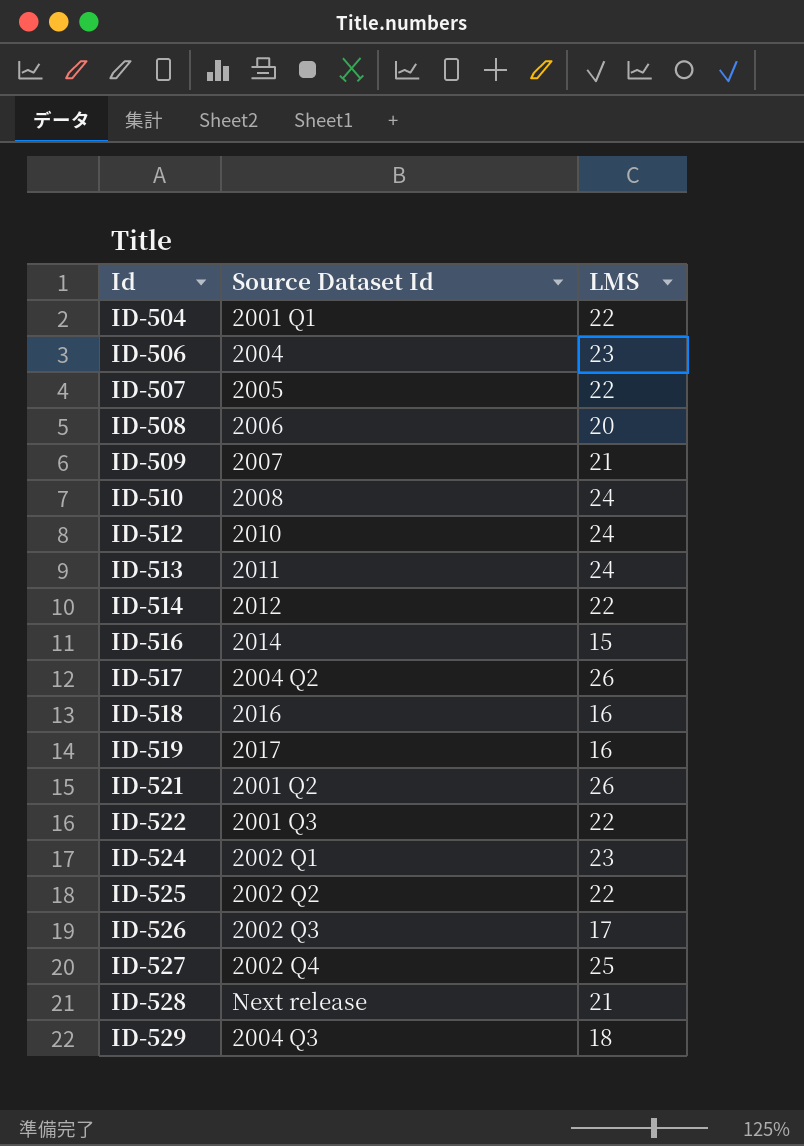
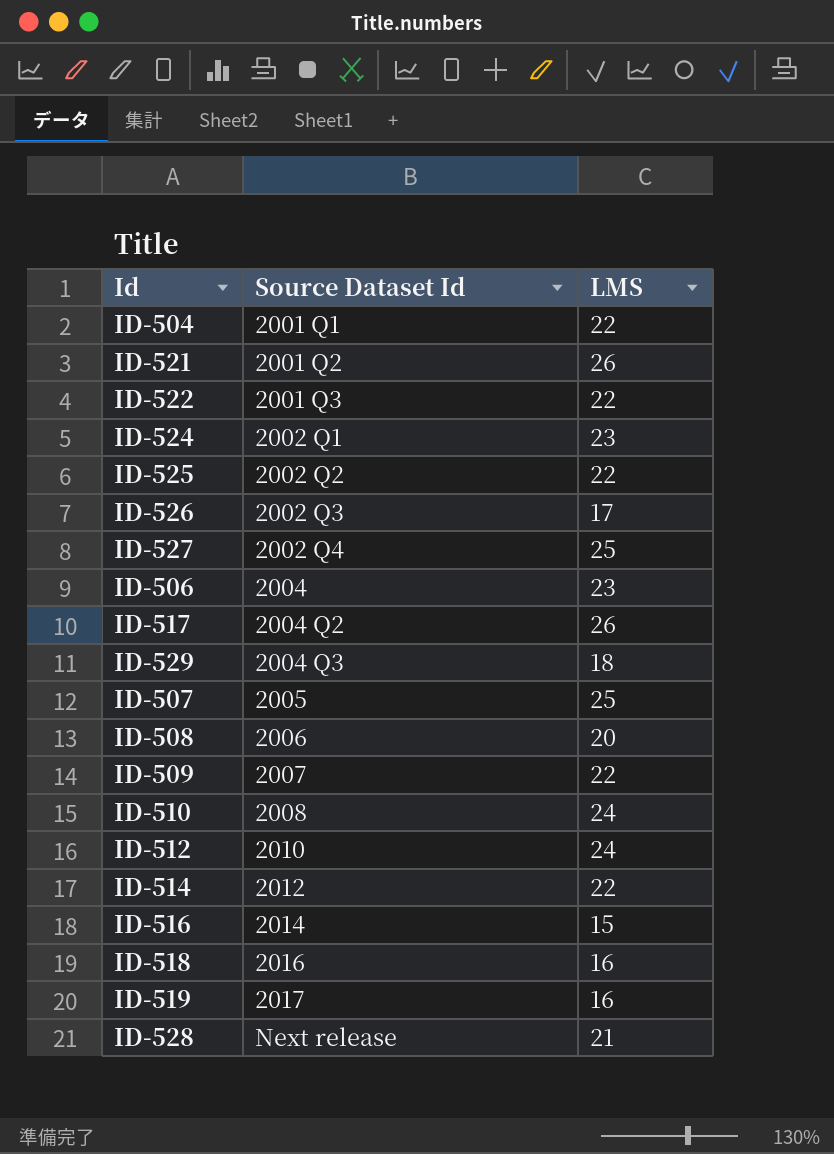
row order: Id ascending -> Source Dataset Id ascending
row ID-513: 2011 | 24 -> none
ID-507 | LMS: 22 -> 25
ID-509 | LMS: 21 -> 22

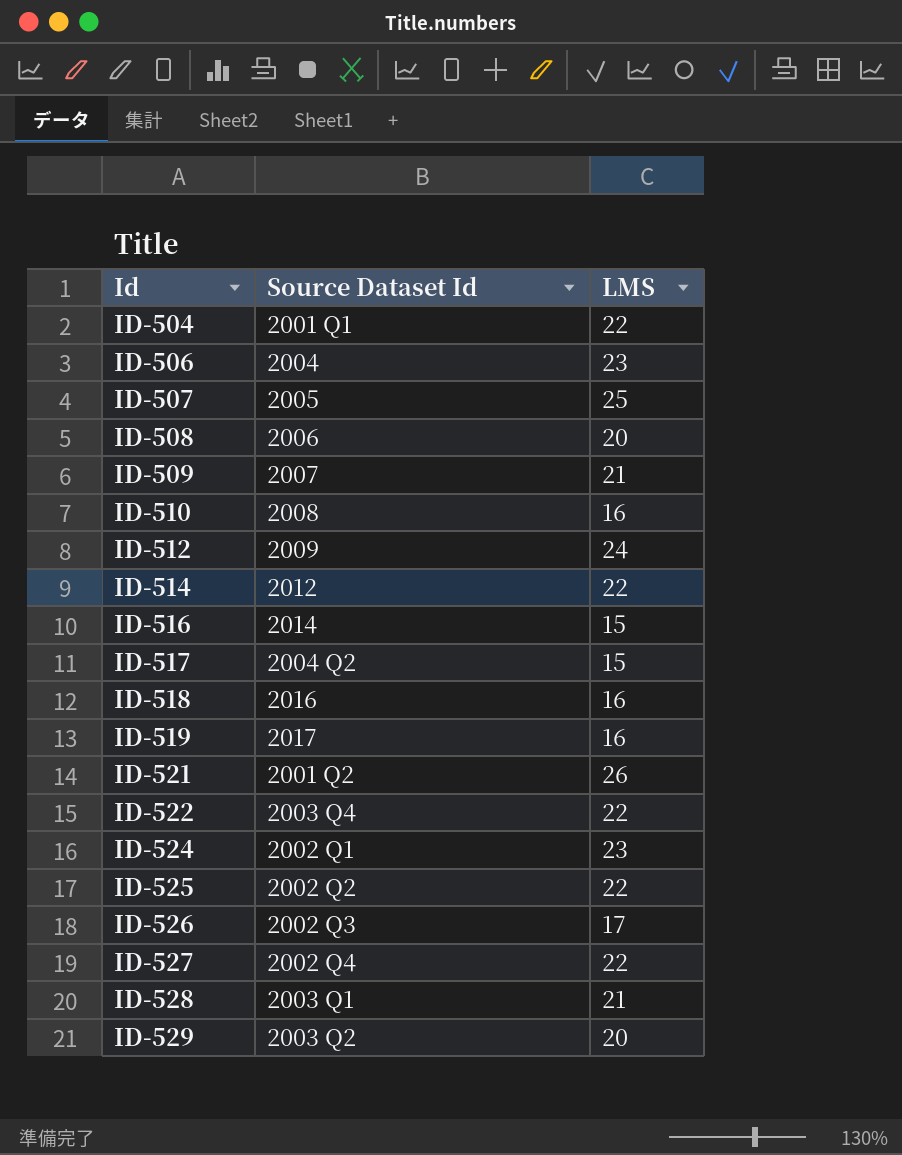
row order: Source Dataset Id ascending -> Id ascending
ID-509 | LMS: 22 -> 21
ID-510 | LMS: 24 -> 16
ID-512 | Source Dataset Id: 2010 -> 2009
ID-517 | LMS: 26 -> 15
ID-522 | Source Dataset Id: 2001 Q3 -> 2003 Q4
ID-527 | LMS: 25 -> 22
ID-528 | Source Dataset Id: Next release -> 2003 Q1
ID-529 | Source Dataset Id: 2004 Q3 -> 2003 Q2
ID-529 | LMS: 18 -> 20

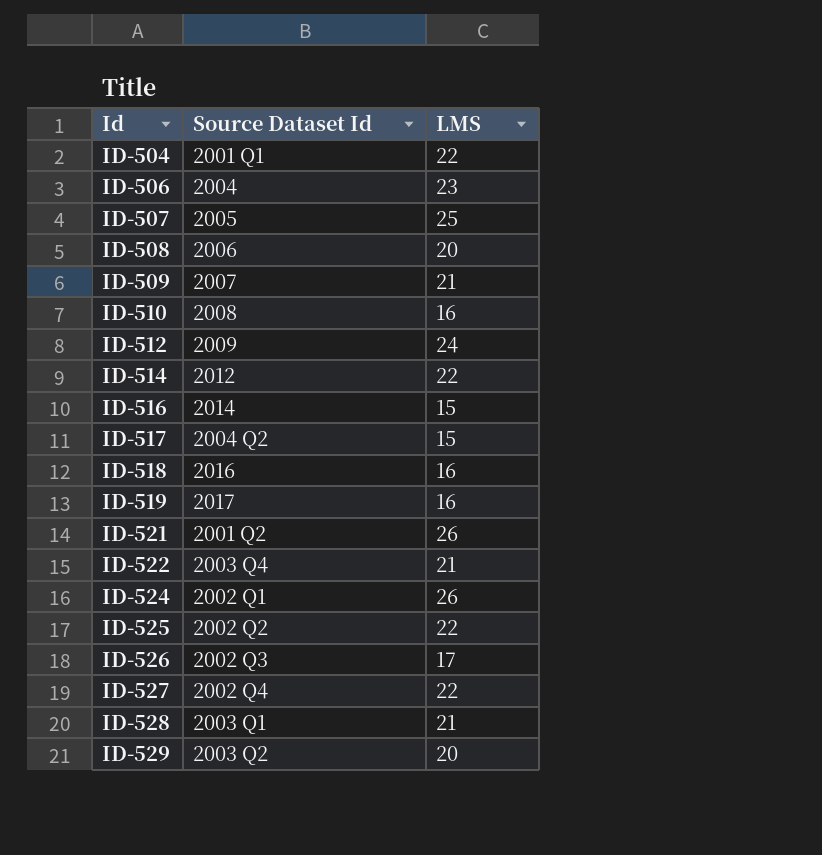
ID-522 | LMS: 22 -> 21
ID-524 | LMS: 23 -> 26

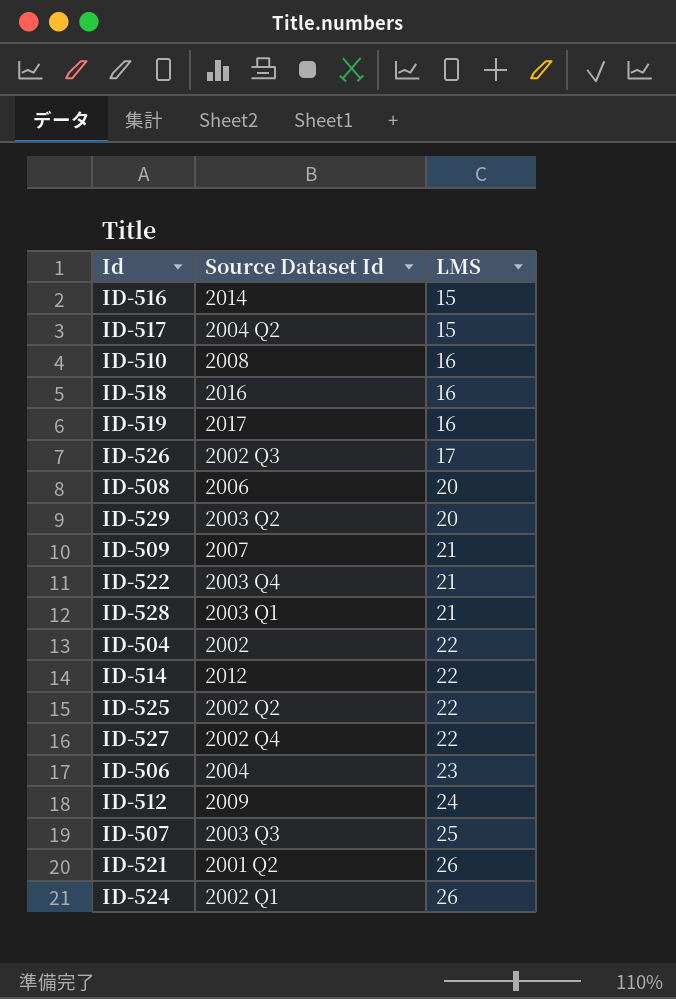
row order: Id ascending -> LMS ascending
ID-504 | Source Dataset Id: 2001 Q1 -> 2002
ID-507 | Source Dataset Id: 2005 -> 2003 Q3

